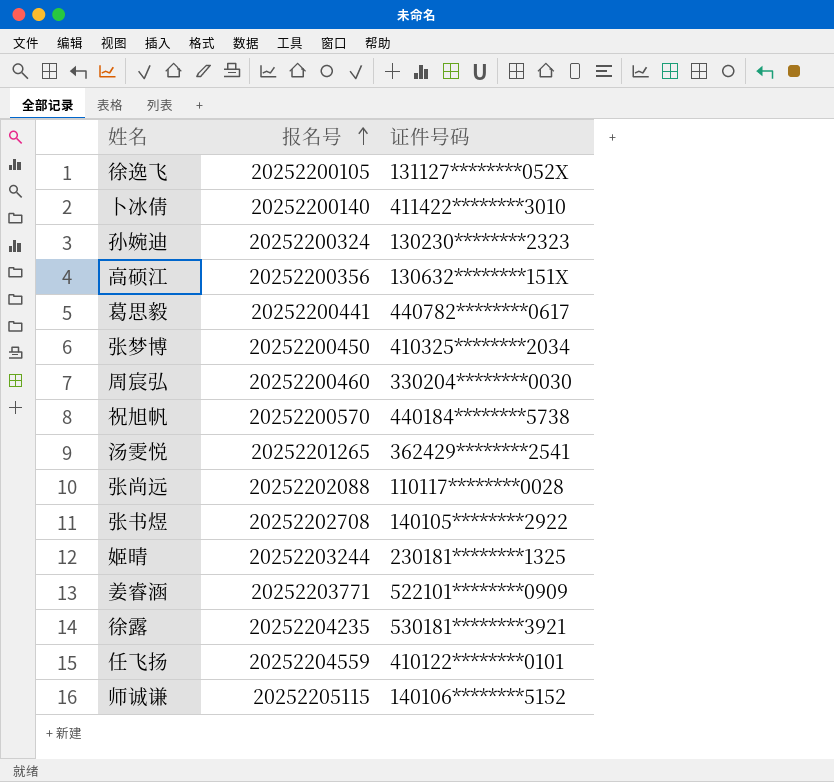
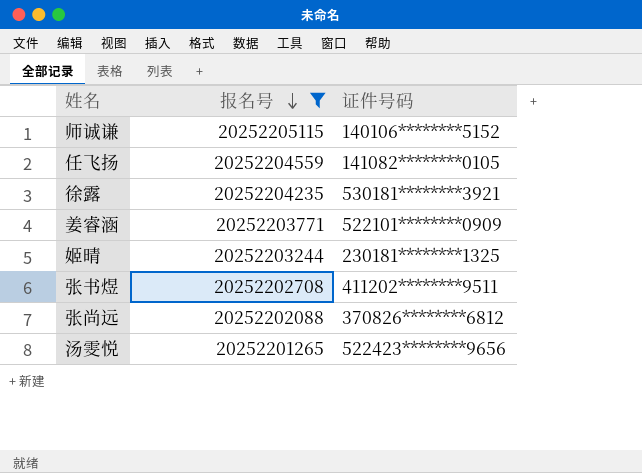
filter: none -> 报名号 >= 20252201265
row order: 报名号 ascending -> 报名号 descending
任飞扬 | 证件号码: 410122********0101 -> 141082********0105
张书煜 | 证件号码: 140105********2922 -> 411202********9511
张尚远 | 证件号码: 110117********0028 -> 370826********6812
汤雯悦 | 证件号码: 362429********2541 -> 522423********9656

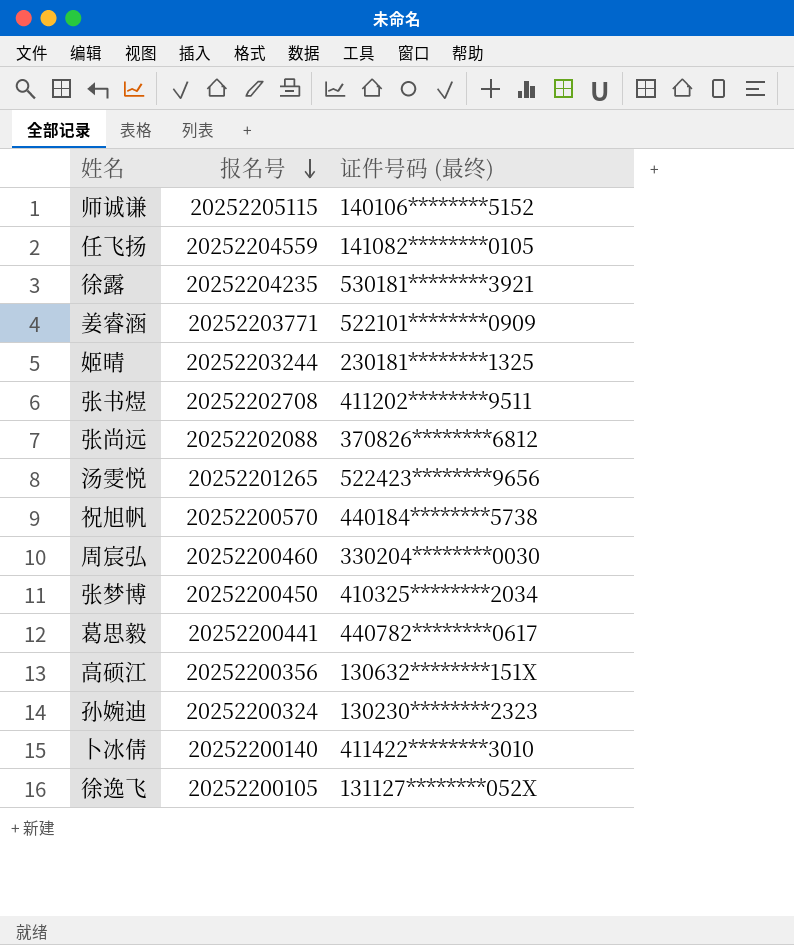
filter: 报名号 >= 20252201265 -> none
column name: 证件号码 -> 证件号码 (最终)

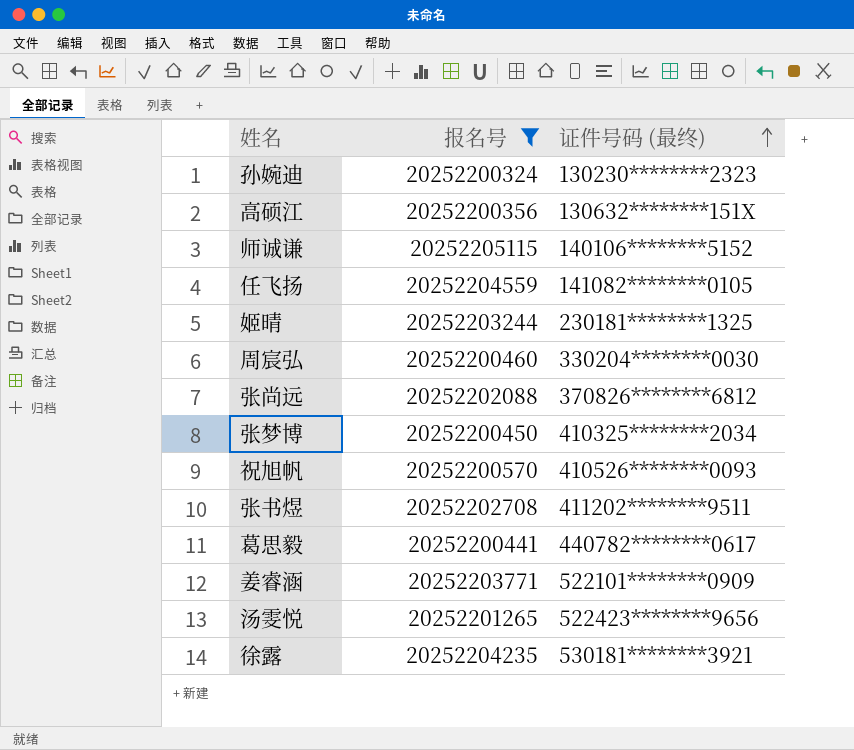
filter: none -> 报名号 >= 20252200324
row order: 报名号 descending -> 证件号码 (最终) ascending
祝旭帆 | 证件号码 (最终): 440184********5738 -> 410526********0093

